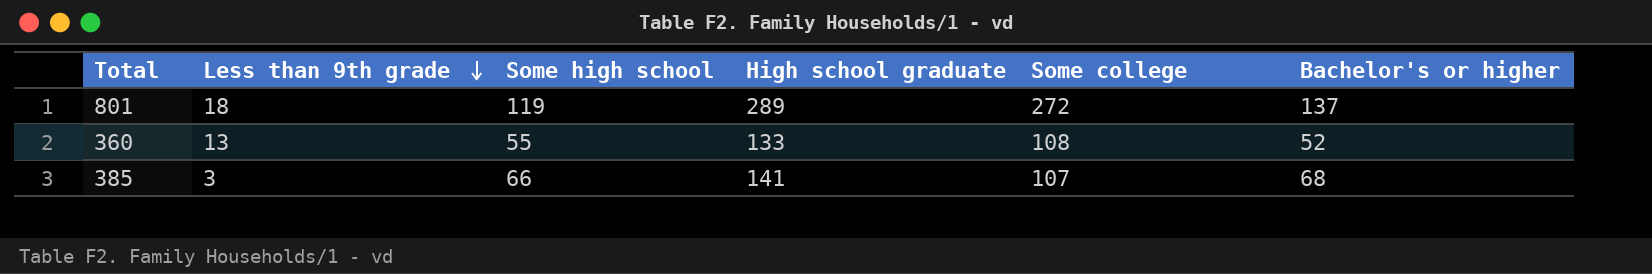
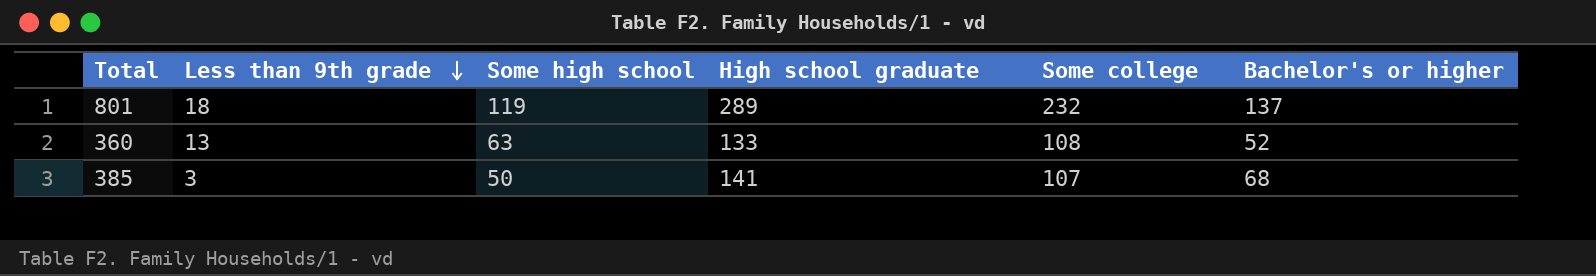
801 | Some college: 272 -> 232
360 | Some high school: 55 -> 63
385 | Some high school: 66 -> 50

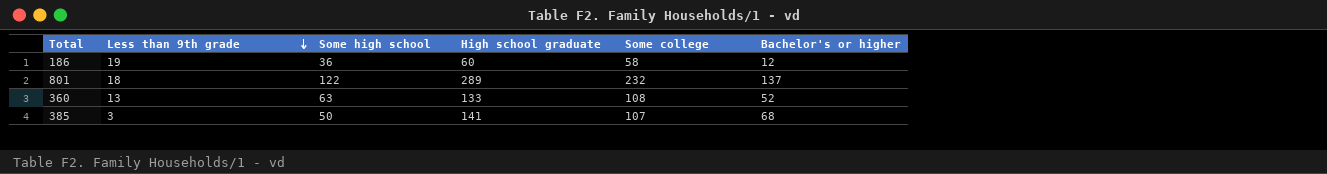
row 186: none -> 19 | 36 | 60 | 58 | 12
801 | Some high school: 119 -> 122

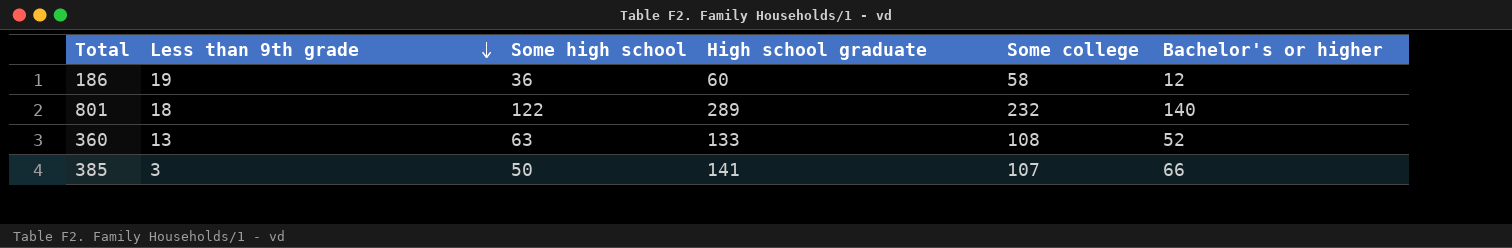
801 | Bachelor's or higher: 137 -> 140
385 | Bachelor's or higher: 68 -> 66

